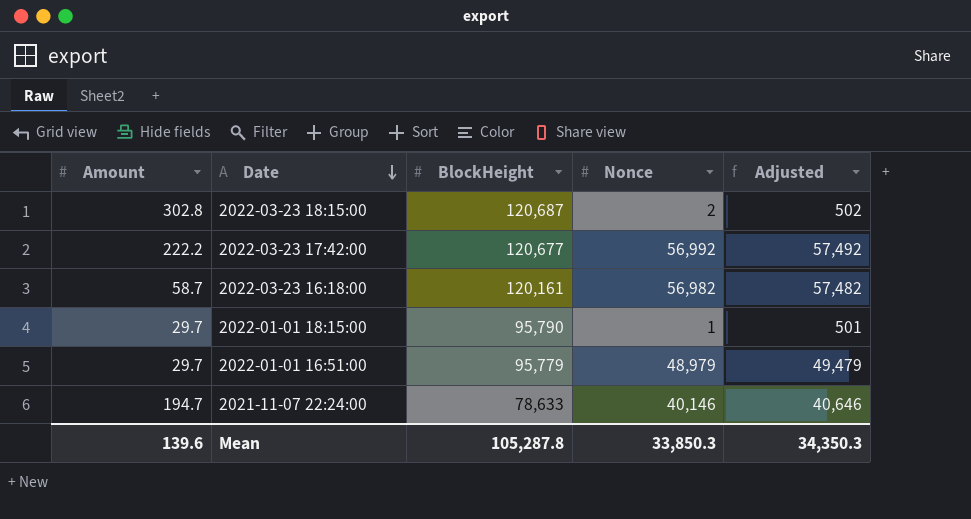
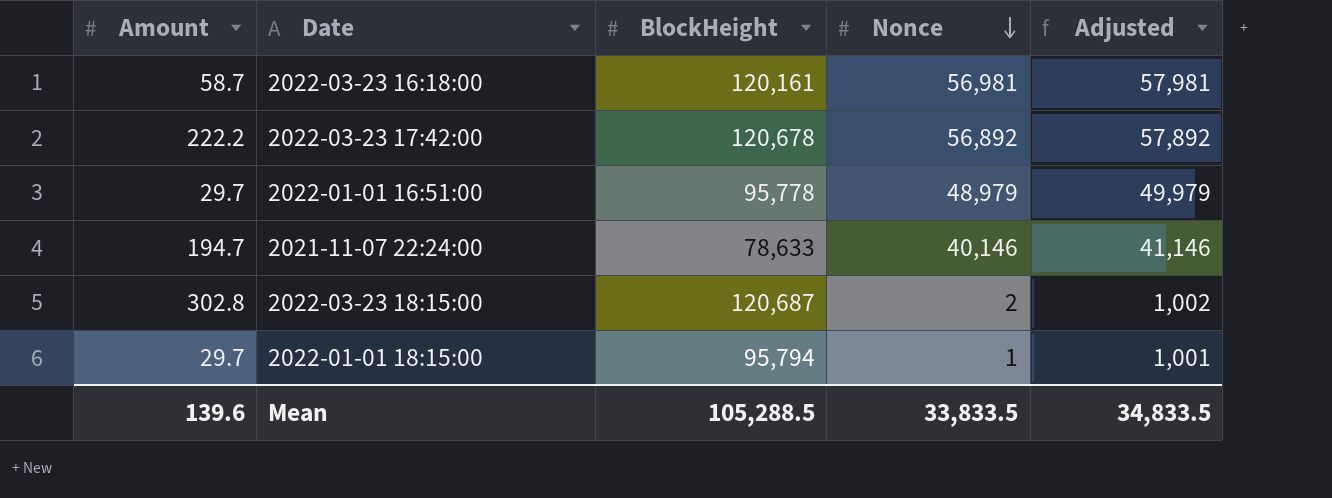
row order: Date descending -> Nonce descending
column Adjusted | formula: [Nonce] + 500 -> [Nonce] + 1000
2022-03-23 16:18:00 | Nonce: 56,982 -> 56,981
2022-03-23 17:42:00 | BlockHeight: 120,677 -> 120,678
2022-03-23 17:42:00 | Nonce: 56,992 -> 56,892
2022-01-01 16:51:00 | BlockHeight: 95,779 -> 95,778
2022-01-01 18:15:00 | BlockHeight: 95,790 -> 95,794
Mean | BlockHeight: 105,287.8 -> 105,288.5
Mean | Nonce: 33,850.3 -> 33,833.5
Mean | Adjusted: 34,350.3 -> 34,833.5

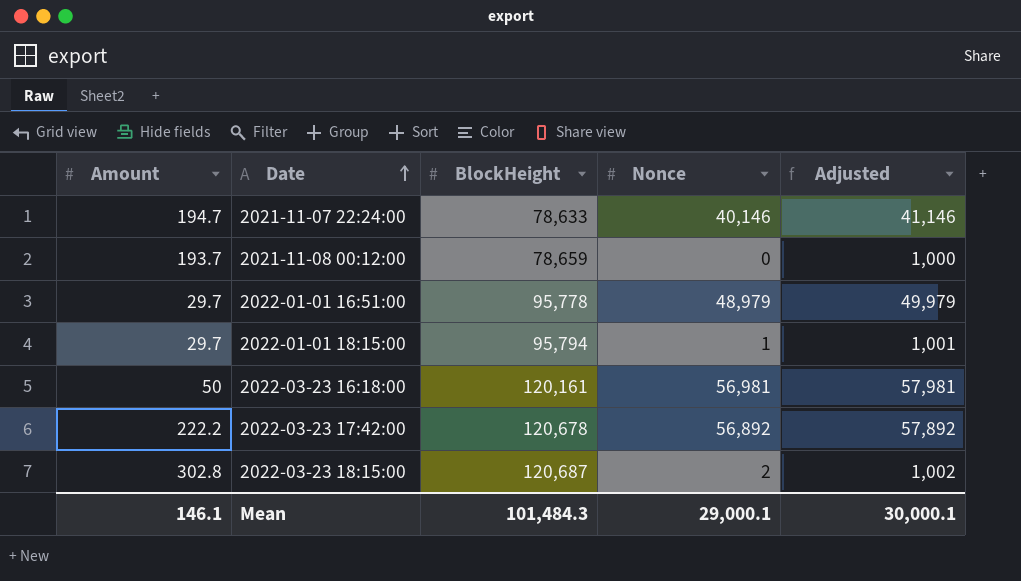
row order: Nonce descending -> Date ascending
row 2021-11-08 00:12:00: none -> 193.7 | 78,659 | 0 | 1,000
2022-03-23 16:18:00 | Amount: 58.7 -> 50
Mean | Amount: 139.6 -> 146.1
Mean | BlockHeight: 105,288.5 -> 101,484.3
Mean | Nonce: 33,833.5 -> 29,000.1
Mean | Adjusted: 34,833.5 -> 30,000.1

